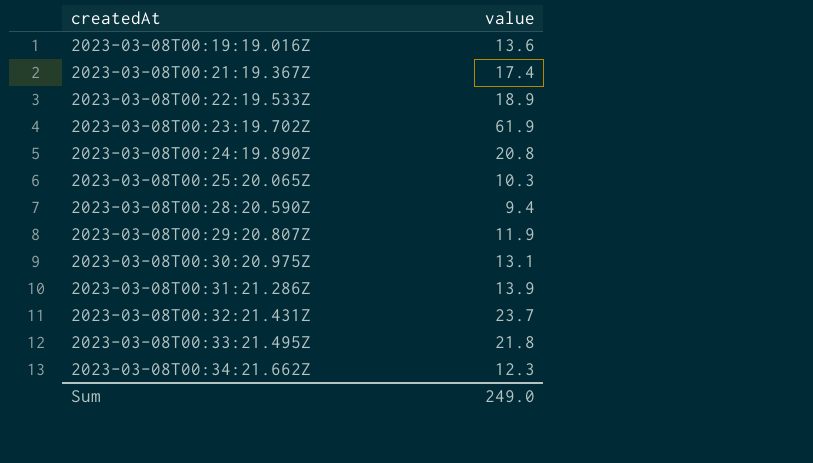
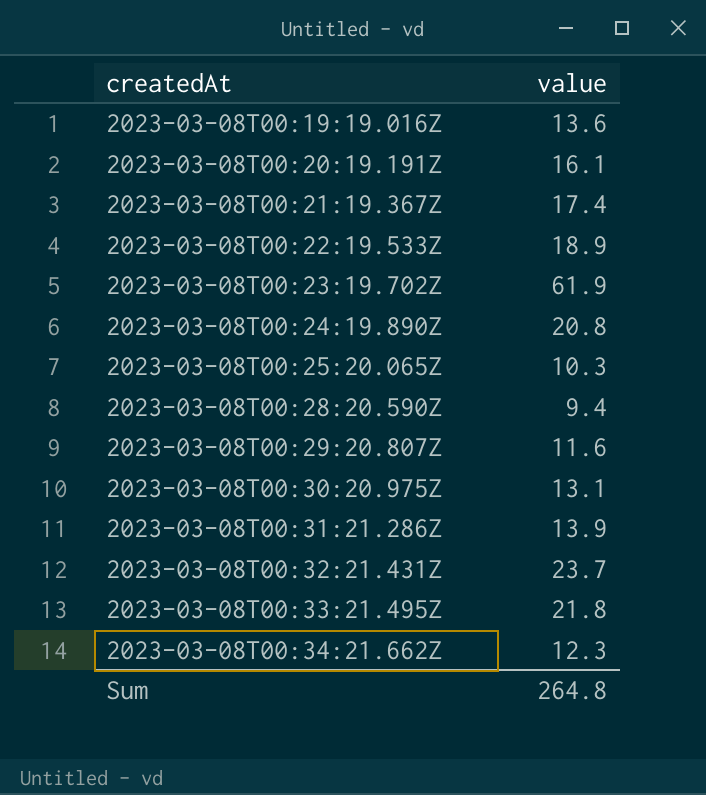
row 2023-03-08T00:20:19.191Z: none -> 16.1
2023-03-08T00:29:20.807Z | value: 11.9 -> 11.6
Sum | value: 249.0 -> 264.8

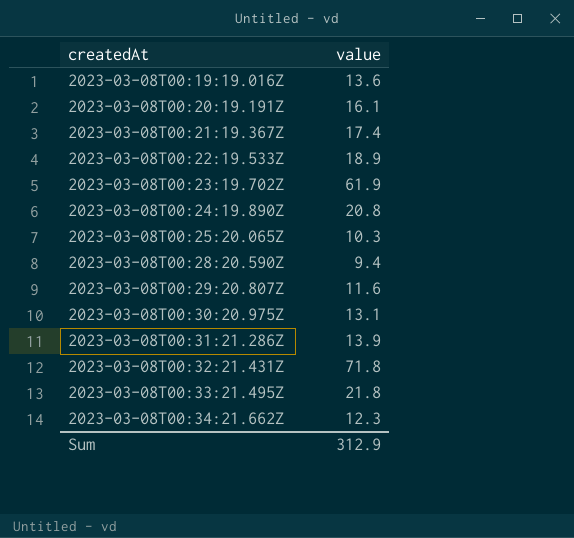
2023-03-08T00:32:21.431Z | value: 23.7 -> 71.8
Sum | value: 264.8 -> 312.9

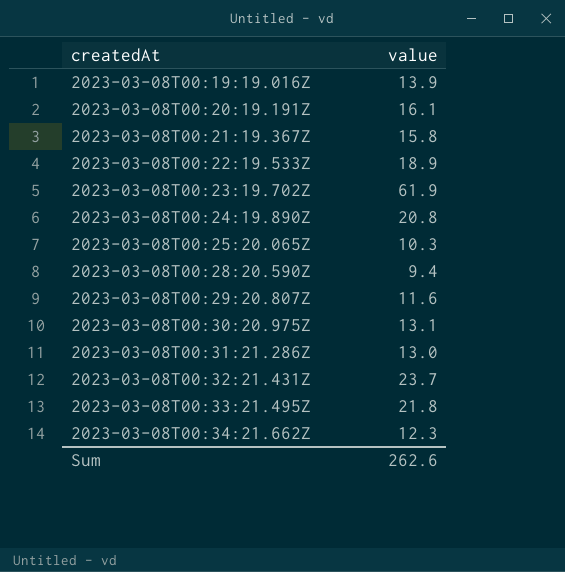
2023-03-08T00:19:19.016Z | value: 13.6 -> 13.9
2023-03-08T00:21:19.367Z | value: 17.4 -> 15.8
2023-03-08T00:31:21.286Z | value: 13.9 -> 13.0
2023-03-08T00:32:21.431Z | value: 71.8 -> 23.7
Sum | value: 312.9 -> 262.6

